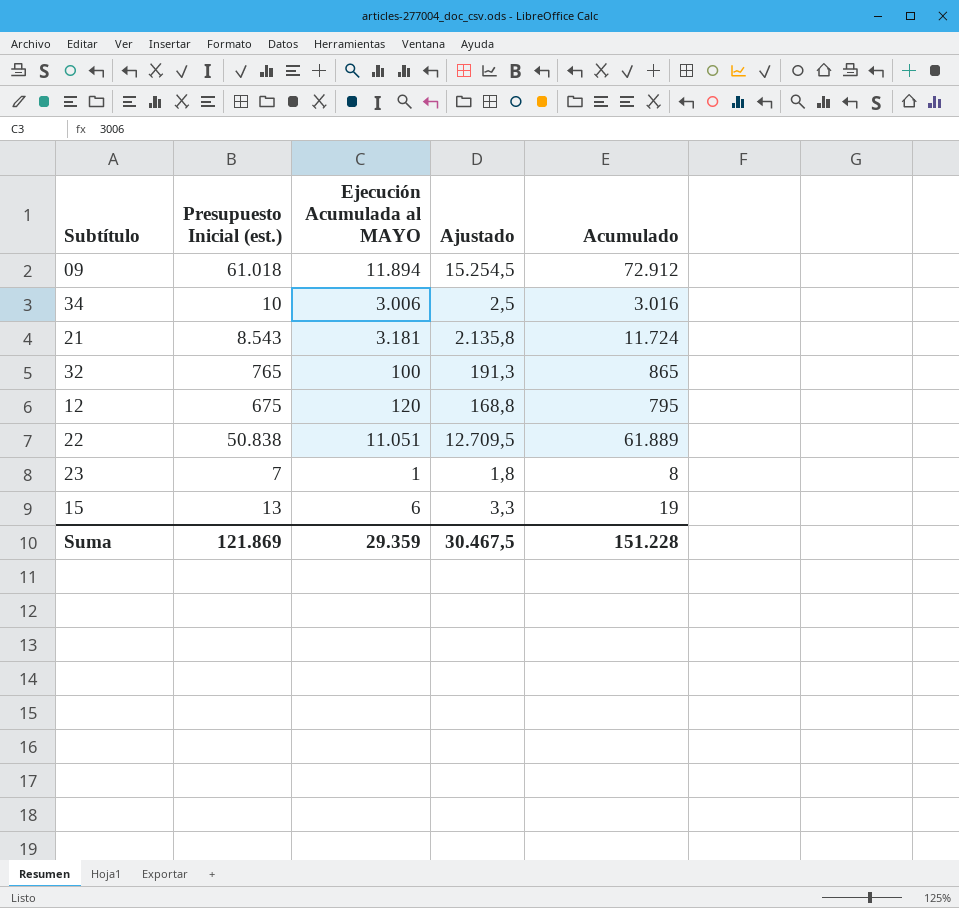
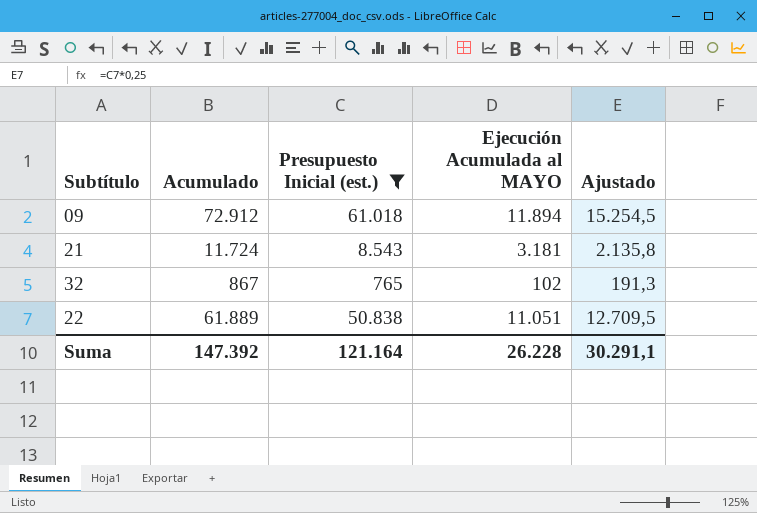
filter: none -> Presupuesto Inicial (est.) >= 765
column Acumulado | position: 5 -> 2
32 | Acumulado: 865 -> 867
32 | Ejecución Acumulada al MAYO: 100 -> 102
Suma | Acumulado: 151.228 -> 147.392
Suma | Presupuesto Inicial (est.): 121.869 -> 121.164
Suma | Ejecución Acumulada al MAYO: 29.359 -> 26.228
Suma | Ajustado: 30.467,5 -> 30.291,1

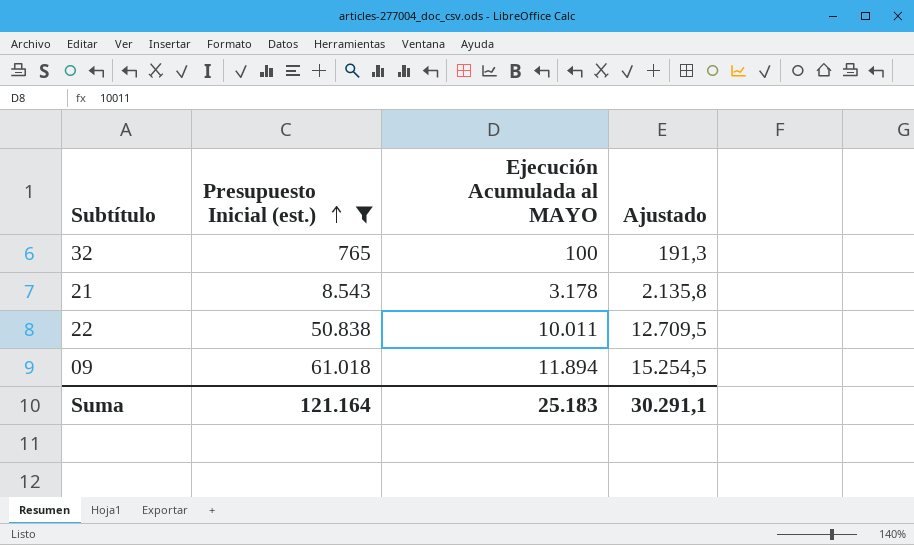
row order: none -> Presupuesto Inicial (est.) ascending
column Acumulado | formula: [Presupuesto Inicial (est.)] + [Ejecución Acumulada al MAYO] -> none
32 | Ejecución Acumulada al MAYO: 102 -> 100
21 | Ejecución Acumulada al MAYO: 3.181 -> 3.178
22 | Ejecución Acumulada al MAYO: 11.051 -> 10.011
Suma | Ejecución Acumulada al MAYO: 26.228 -> 25.183

